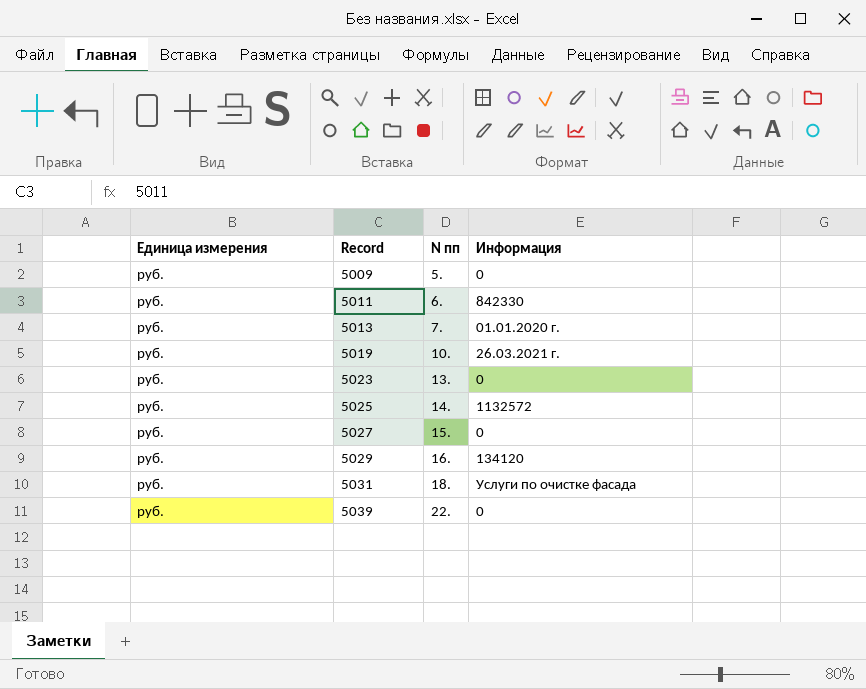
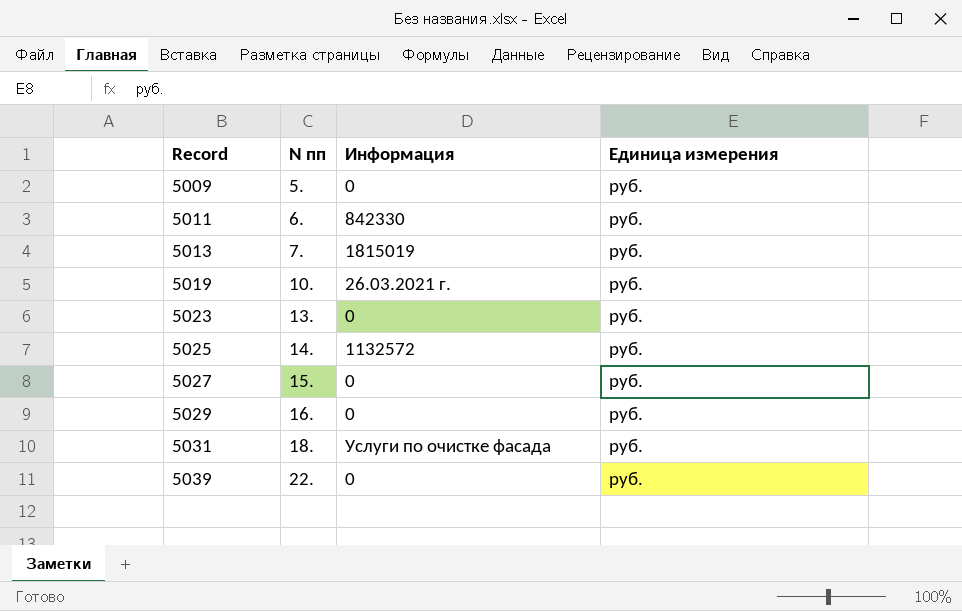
column Единица измерения | position: 1 -> 4
5013 | Информация: 01.01.2020 г. -> 1815019
5029 | Информация: 134120 -> 0

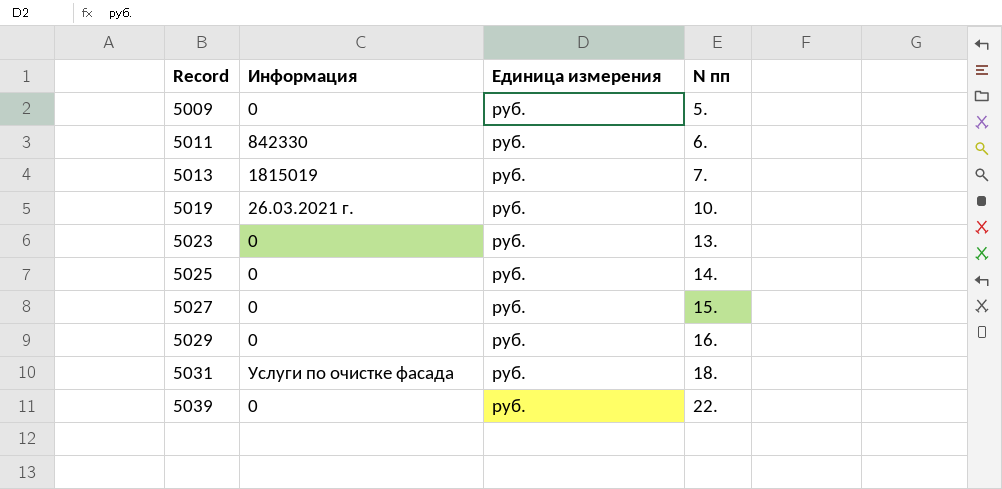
column N пп | position: 2 -> 4
5025 | Информация: 1132572 -> 0

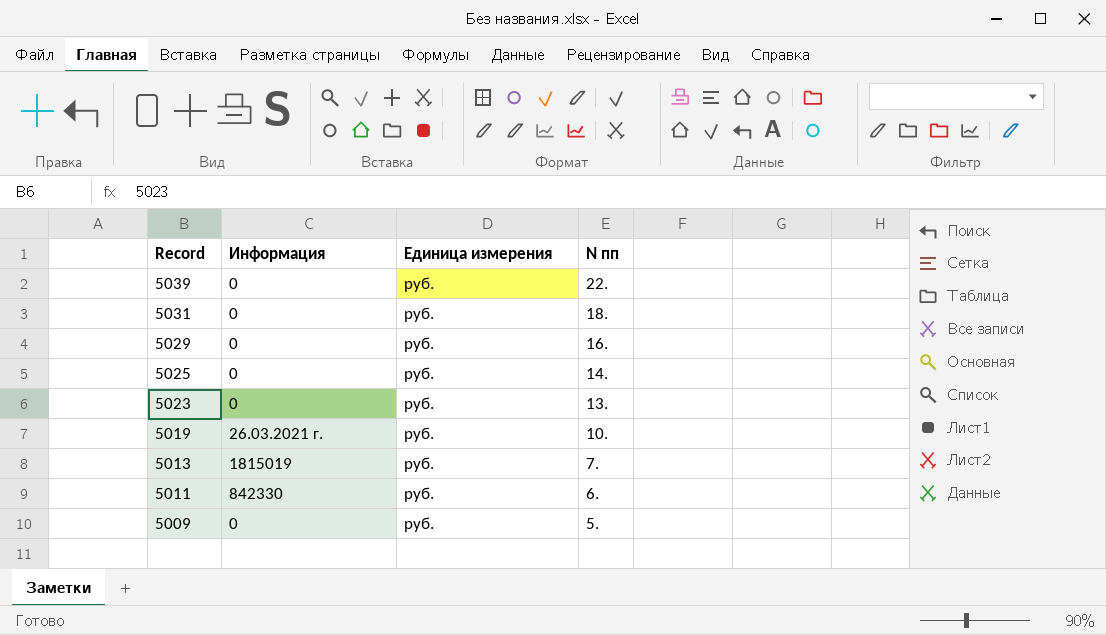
row order: Record ascending -> Record descending
row 5027: 0 | руб. | 15. -> none
5031 | Информация: Услуги по очистке фасада -> 0

